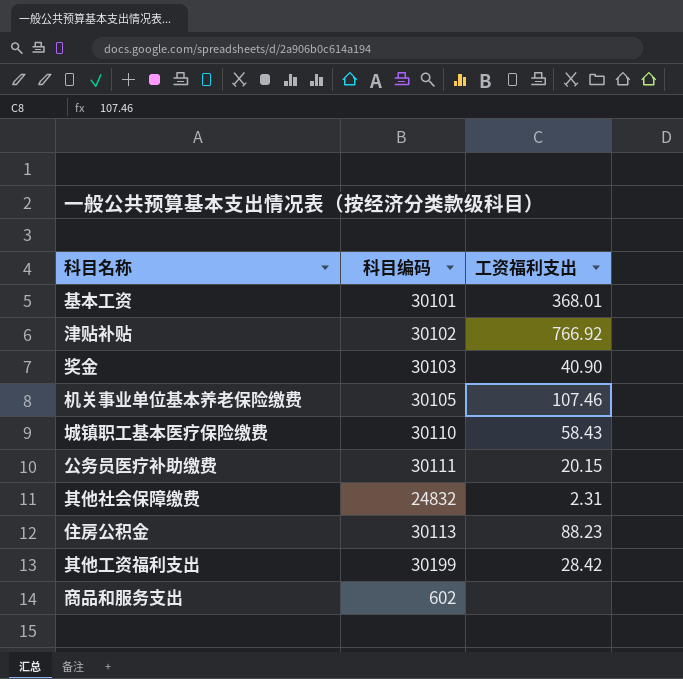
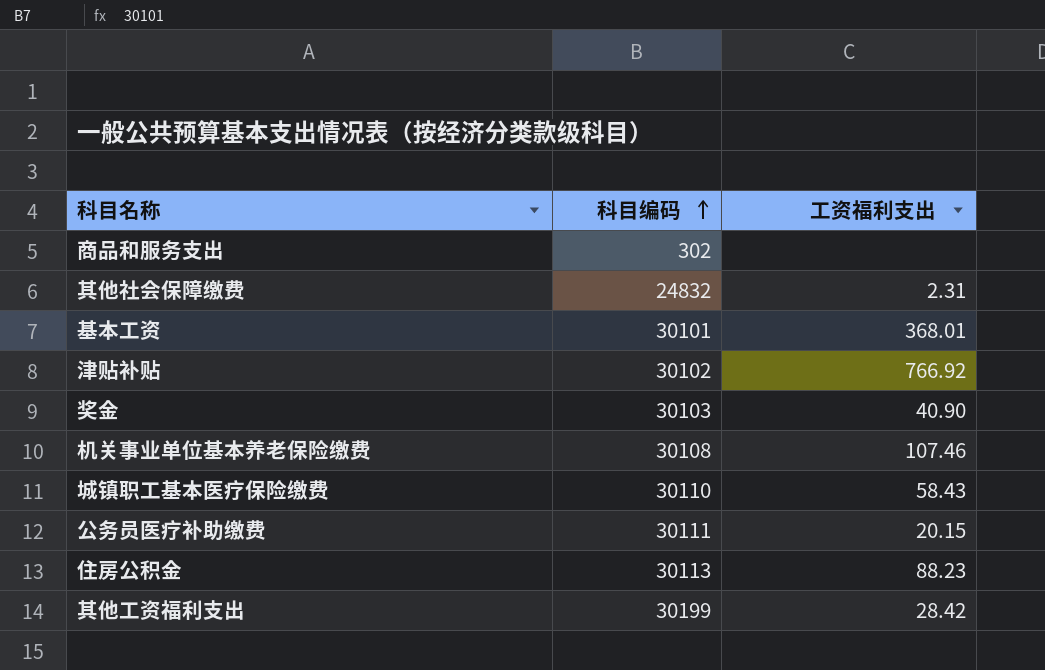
row order: none -> 科目编码 ascending
商品和服务支出 | 科目编码: 602 -> 302
机关事业单位基本养老保险缴费 | 科目编码: 30105 -> 30108

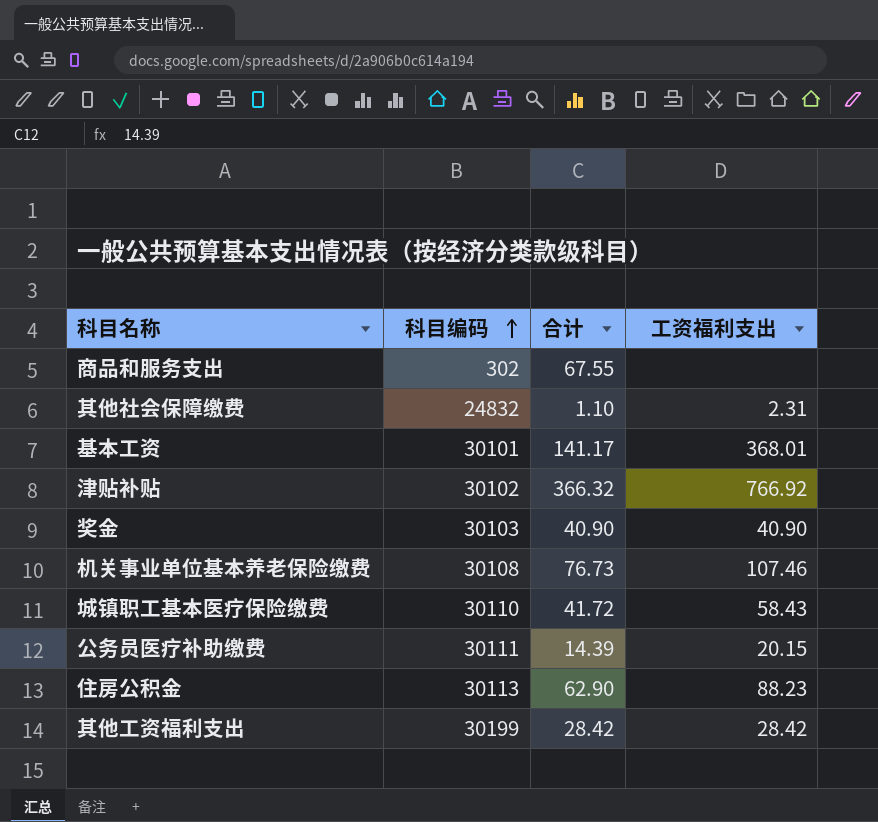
column 合计 | position: none -> 3

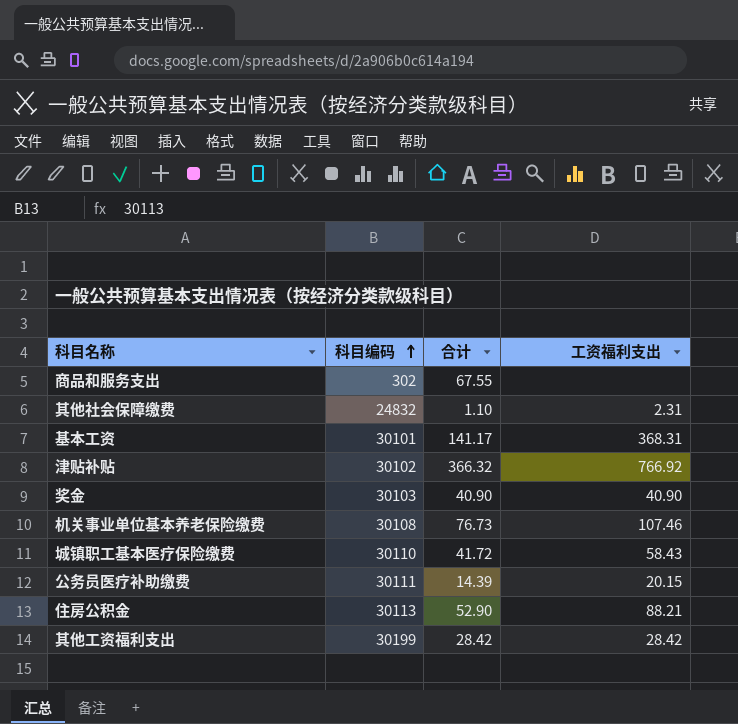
基本工资 | 工资福利支出: 368.01 -> 368.31
住房公积金 | 合计: 62.90 -> 52.90
住房公积金 | 工资福利支出: 88.23 -> 88.21

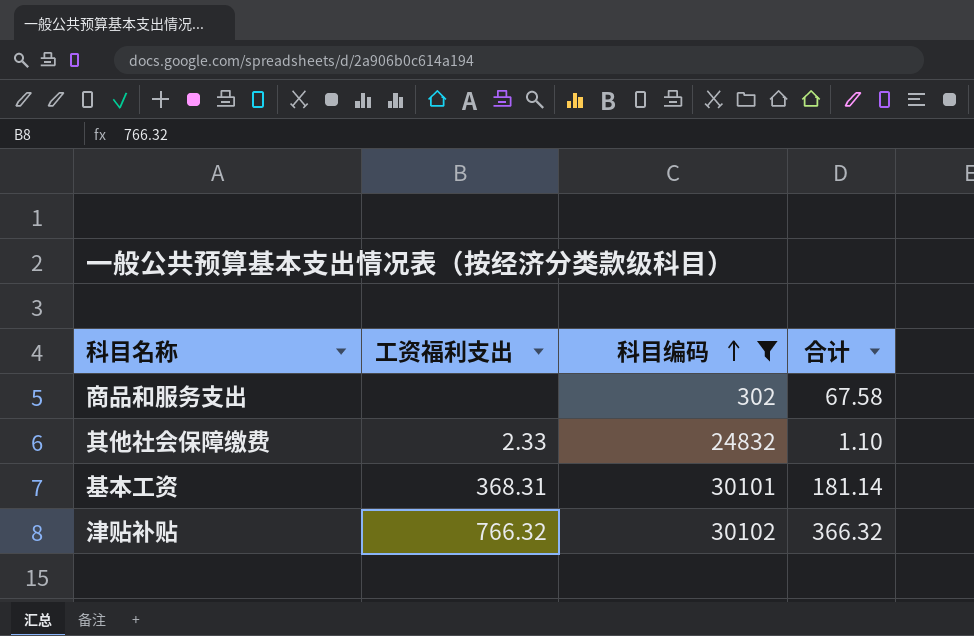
filter: none -> 科目编码 <= 30102
column 工资福利支出 | position: 4 -> 2
商品和服务支出 | 合计: 67.55 -> 67.58
其他社会保障缴费 | 工资福利支出: 2.31 -> 2.33
基本工资 | 合计: 141.17 -> 181.14
津贴补贴 | 工资福利支出: 766.92 -> 766.32

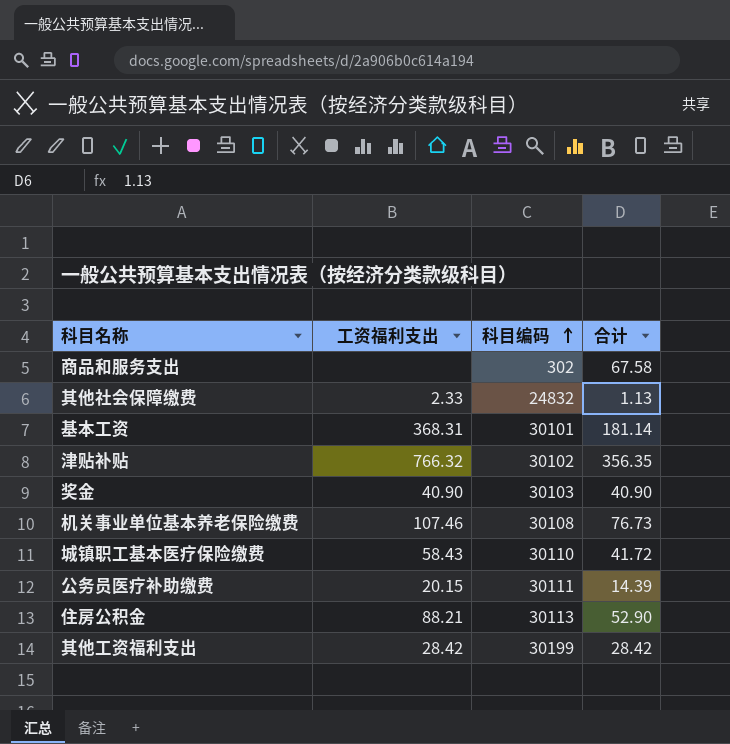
filter: 科目编码 <= 30102 -> none
其他社会保障缴费 | 合计: 1.10 -> 1.13
津贴补贴 | 合计: 366.32 -> 356.35

